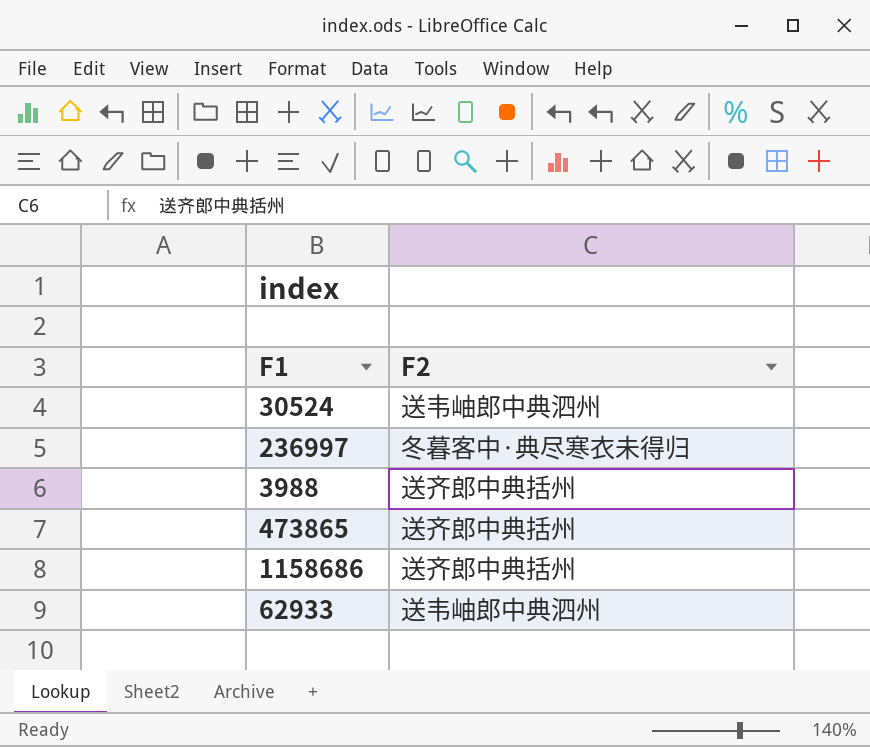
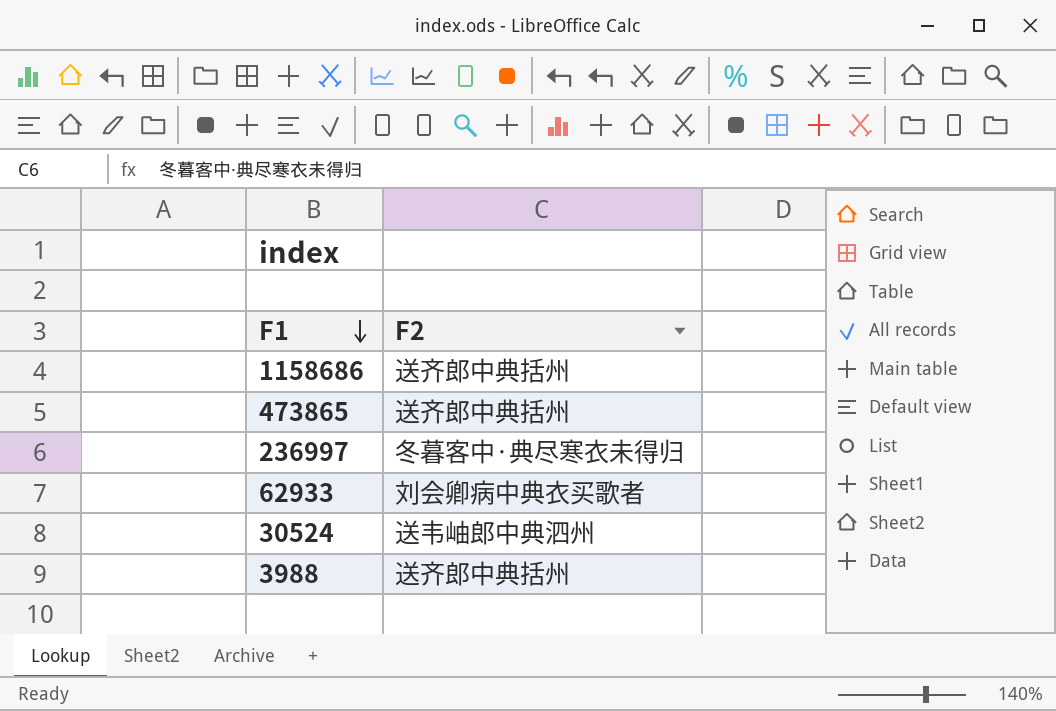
row order: none -> F1 descending
62933 | F2: 送韦岫郎中典泗州 -> 刘会卿病中典衣买歌者

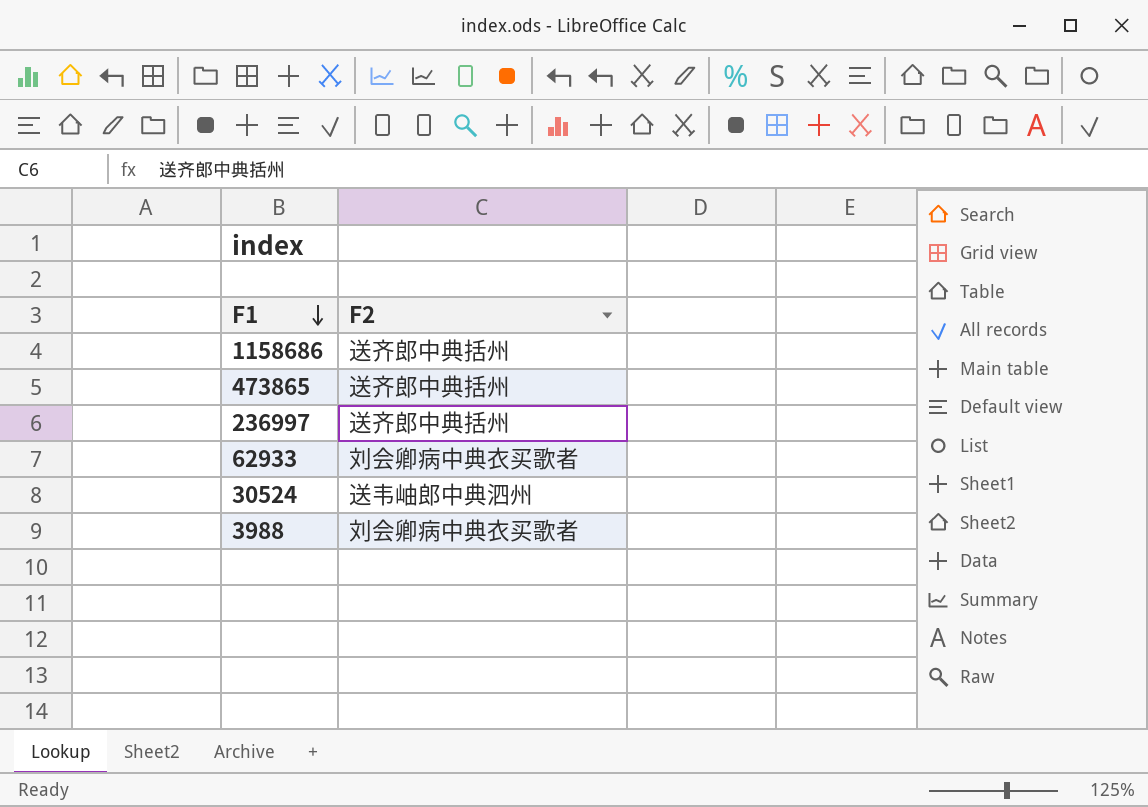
236997 | F2: 冬暮客中·典尽寒衣未得归 -> 送齐郎中典括州
3988 | F2: 送齐郎中典括州 -> 刘会卿病中典衣买歌者

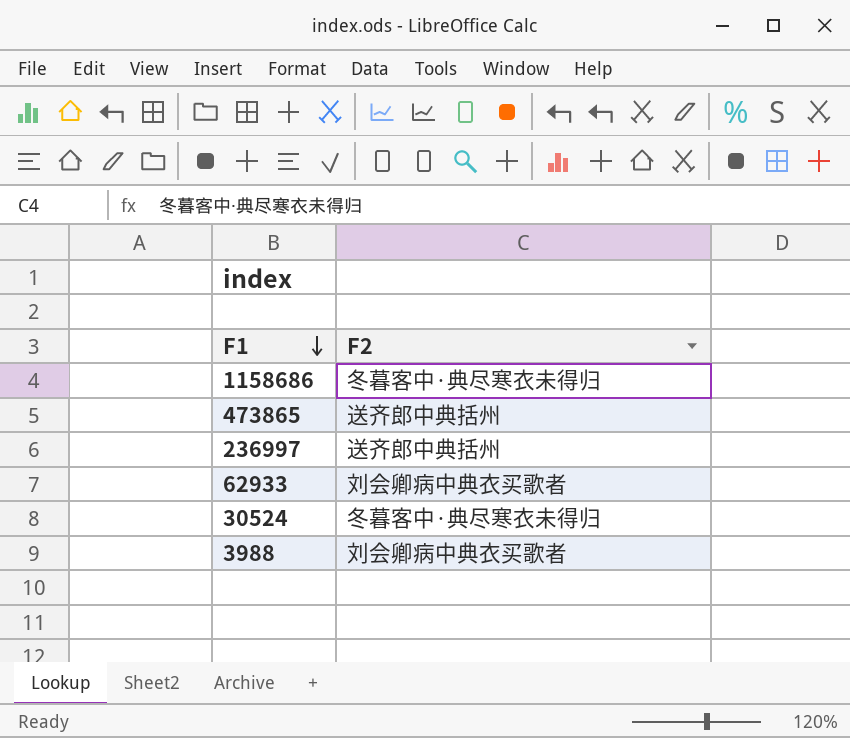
1158686 | F2: 送齐郎中典括州 -> 冬暮客中·典尽寒衣未得归
30524 | F2: 送韦岫郎中典泗州 -> 冬暮客中·典尽寒衣未得归

